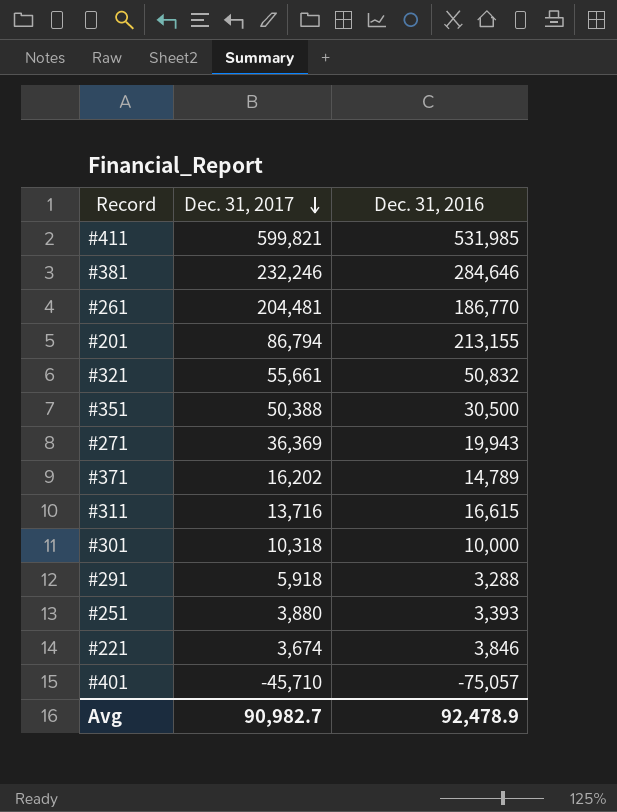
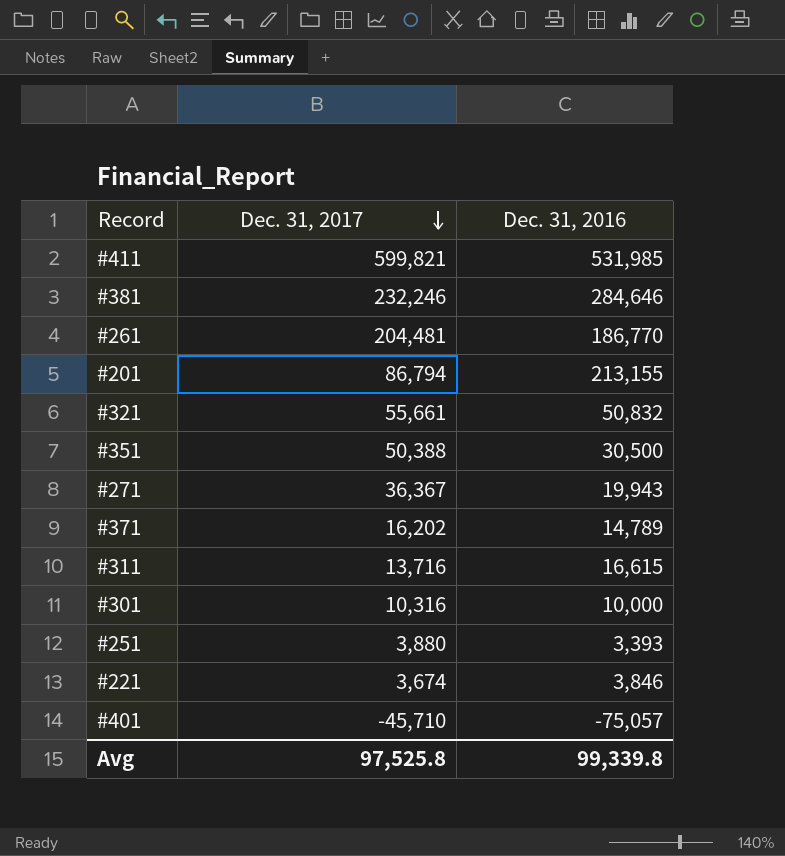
row #291: 5,918 | 3,288 -> none
#271 | Dec. 31, 2017: 36,369 -> 36,367
#301 | Dec. 31, 2017: 10,318 -> 10,316
Avg | Dec. 31, 2017: 90,982.7 -> 97,525.8
Avg | Dec. 31, 2016: 92,478.9 -> 99,339.8

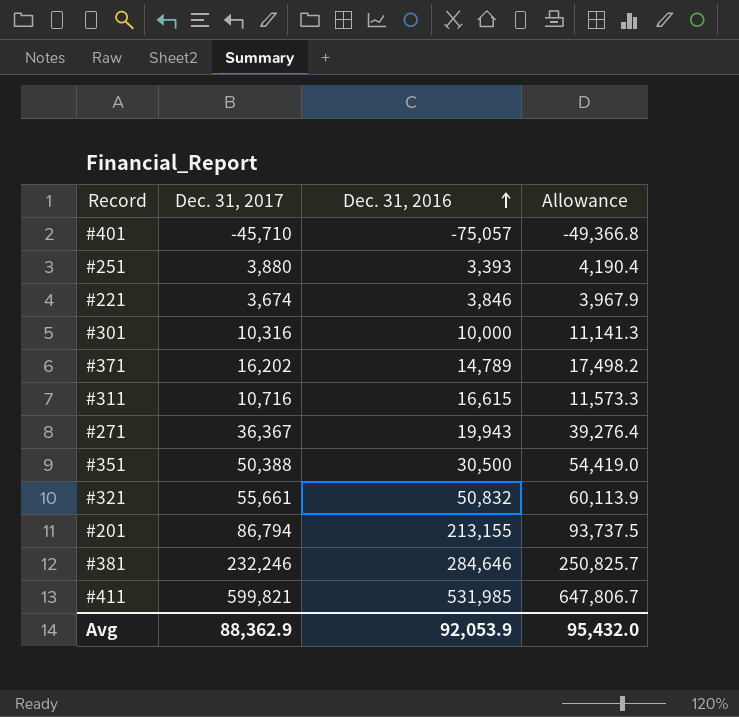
row order: Dec. 31, 2017 descending -> Dec. 31, 2016 ascending
column Allowance | formula: none -> [Dec. 31, 2017] * 1.08
row #261: 204,481 | 186,770 -> none
#311 | Dec. 31, 2017: 13,716 -> 10,716
Avg | Dec. 31, 2017: 97,525.8 -> 88,362.9
Avg | Dec. 31, 2016: 99,339.8 -> 92,053.9

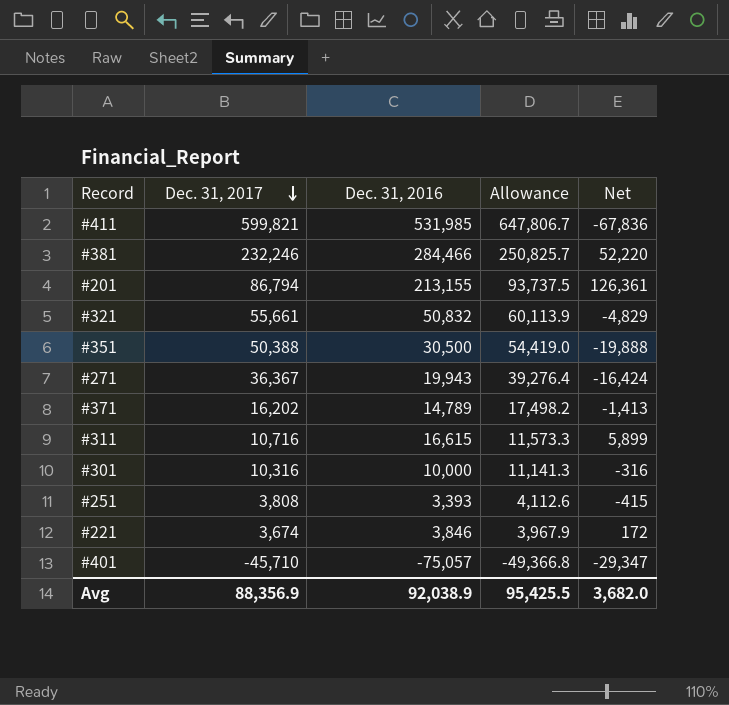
row order: Dec. 31, 2016 ascending -> Dec. 31, 2017 descending
column Net | formula: none -> [Dec. 31, 2016] - [Dec. 31, 2017]
#381 | Dec. 31, 2016: 284,646 -> 284,466
#251 | Dec. 31, 2017: 3,880 -> 3,808
#251 | Allowance: 4,190.4 -> 4,112.6
Avg | Dec. 31, 2017: 88,362.9 -> 88,356.9
Avg | Dec. 31, 2016: 92,053.9 -> 92,038.9
Avg | Allowance: 95,432.0 -> 95,425.5

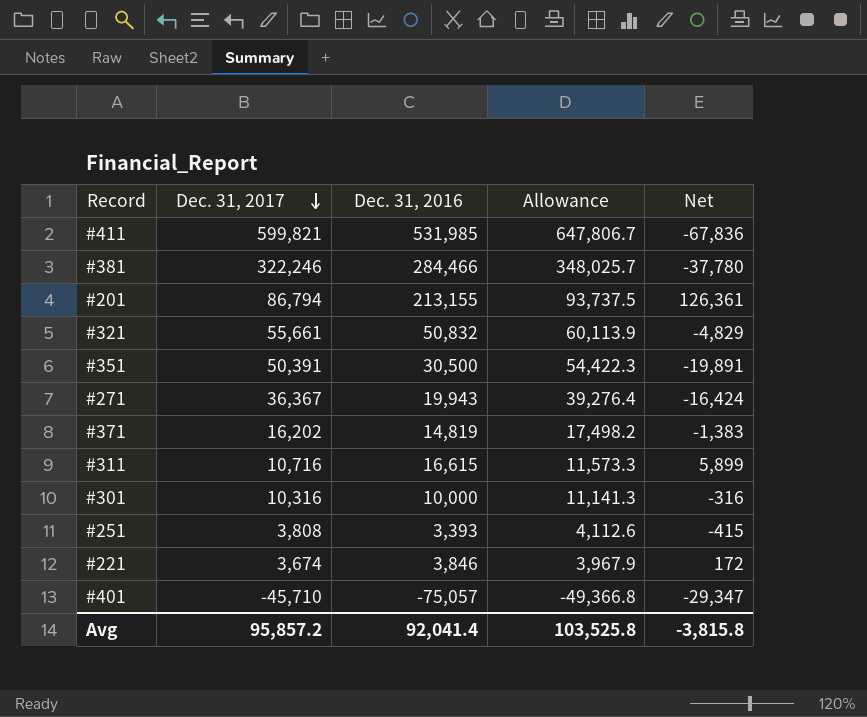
#381 | Dec. 31, 2017: 232,246 -> 322,246
#381 | Allowance: 250,825.7 -> 348,025.7
#381 | Net: 52,220 -> -37,780
#351 | Dec. 31, 2017: 50,388 -> 50,391
#351 | Allowance: 54,419.0 -> 54,422.3
#351 | Net: -19,888 -> -19,891
#371 | Dec. 31, 2016: 14,789 -> 14,819
#371 | Net: -1,413 -> -1,383
Avg | Dec. 31, 2017: 88,356.9 -> 95,857.2
Avg | Dec. 31, 2016: 92,038.9 -> 92,041.4
Avg | Allowance: 95,425.5 -> 103,525.8
Avg | Net: 3,682.0 -> -3,815.8

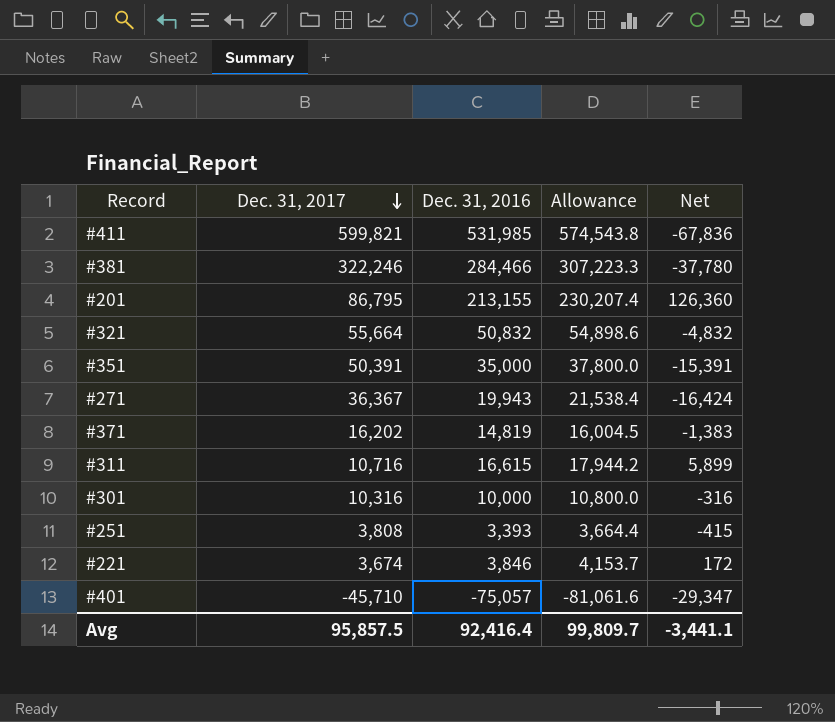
column Allowance | formula: [Dec. 31, 2017] * 1.08 -> [Dec. 31, 2016] * 1.08
#201 | Dec. 31, 2017: 86,794 -> 86,795
#201 | Net: 126,361 -> 126,360
#321 | Dec. 31, 2017: 55,661 -> 55,664
#321 | Net: -4,829 -> -4,832
#351 | Dec. 31, 2016: 30,500 -> 35,000
#351 | Net: -19,891 -> -15,391
Avg | Dec. 31, 2017: 95,857.2 -> 95,857.5
Avg | Dec. 31, 2016: 92,041.4 -> 92,416.4
Avg | Allowance: 103,525.8 -> 99,809.7
Avg | Net: -3,815.8 -> -3,441.1

